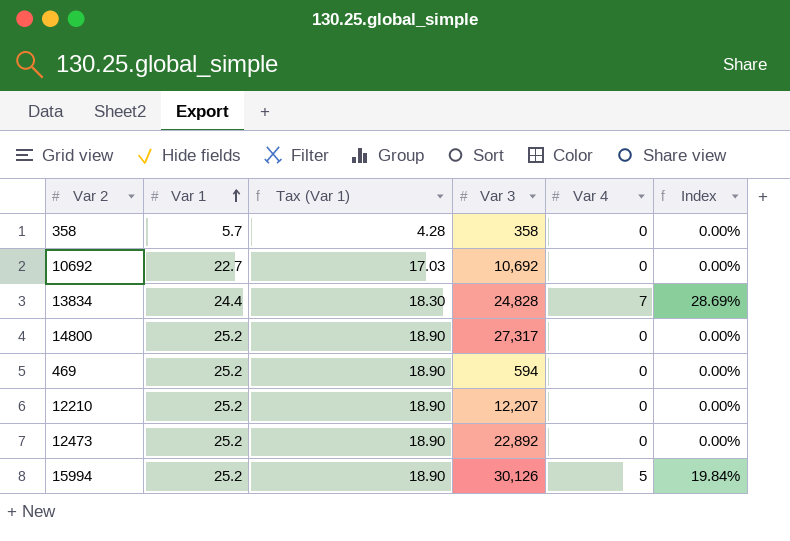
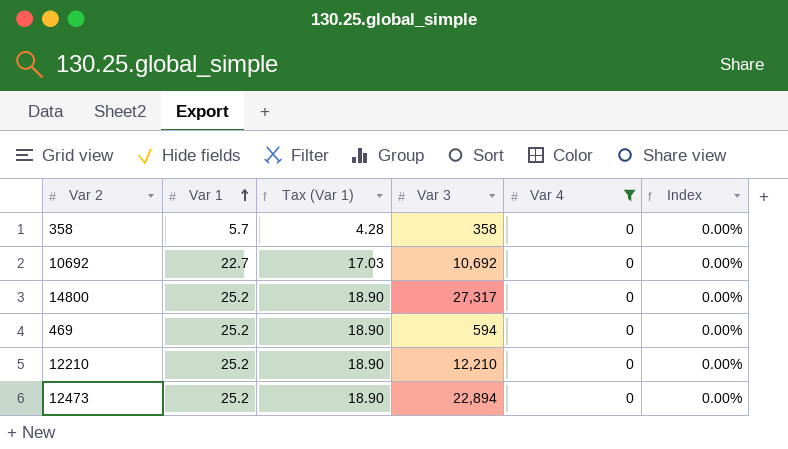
filter: none -> Var 4 = 0
12210 | Var 3: 12,207 -> 12,210
12473 | Var 3: 22,892 -> 22,894

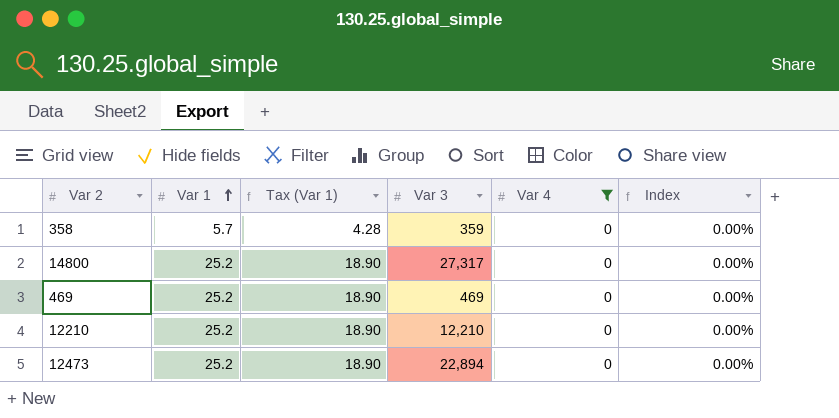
row 10692: 22.7 | 17.03 | 10,692 | 0 | 0.00% -> none
358 | Var 3: 358 -> 359
469 | Var 3: 594 -> 469

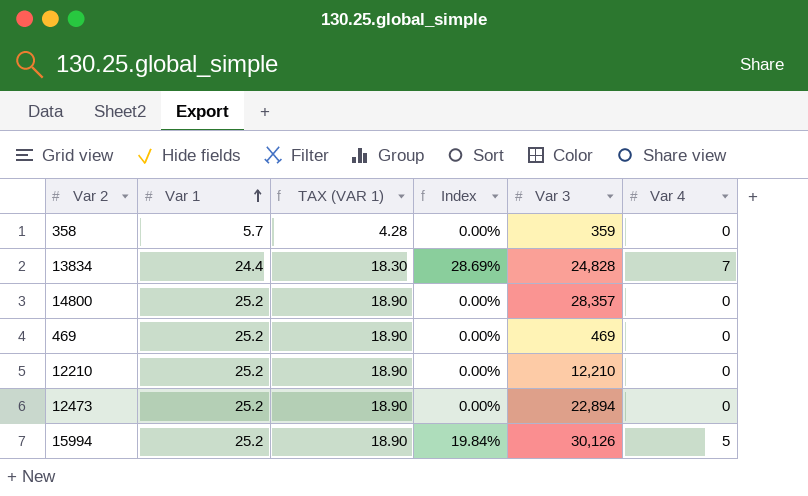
filter: Var 4 = 0 -> none
column name: Tax (Var 1) -> TAX (VAR 1)
column Index | position: 6 -> 4
14800 | Var 3: 27,317 -> 28,357

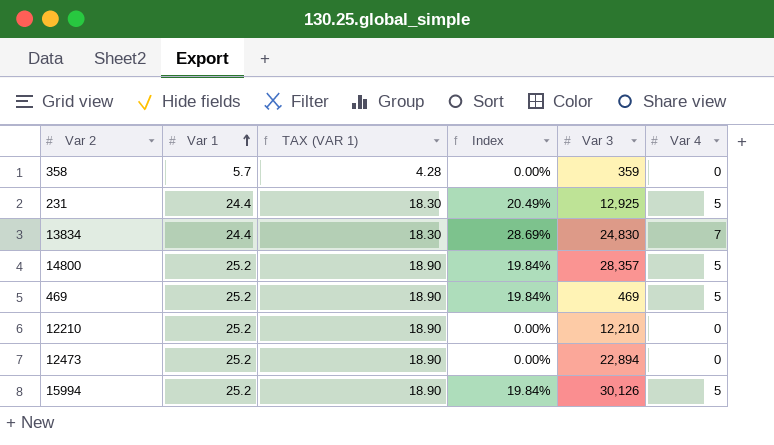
row 231: none -> 24.4 | 18.30 | 20.49% | 12,925 | 5
13834 | Var 3: 24,828 -> 24,830
14800 | Index: 0.00% -> 19.84%
14800 | Var 4: 0 -> 5
469 | Index: 0.00% -> 19.84%
469 | Var 4: 0 -> 5

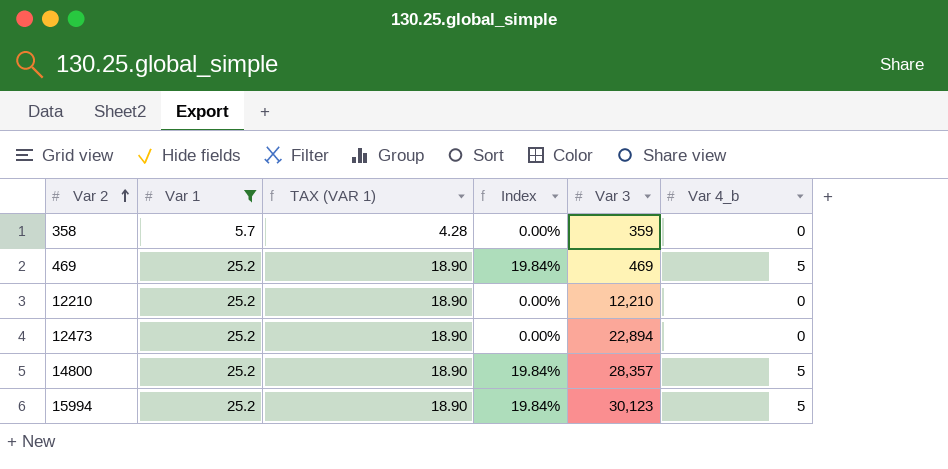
filter: none -> Var 1 != 24.4
row order: Var 1 ascending -> Var 2 ascending
column name: Var 4 -> Var 4_b
15994 | Var 3: 30,126 -> 30,123

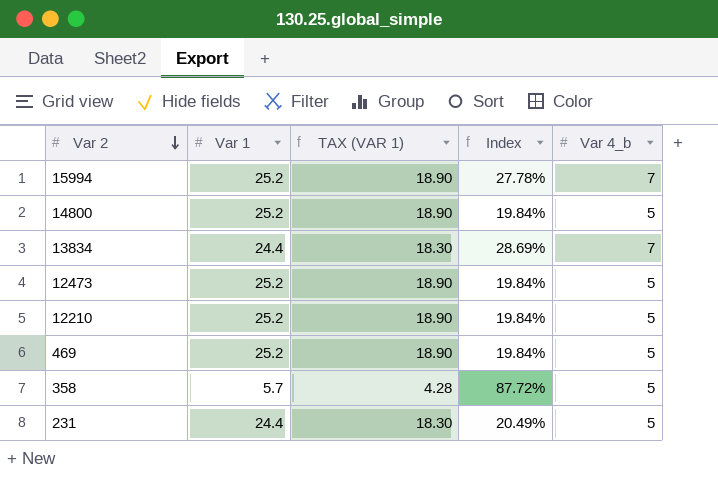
filter: Var 1 != 24.4 -> none
row order: Var 2 ascending -> Var 2 descending
column Var 3 | position: 5 -> none
15994 | Index: 19.84% -> 27.78%
15994 | Var 4_b: 5 -> 7
12473 | Index: 0.00% -> 19.84%
12473 | Var 4_b: 0 -> 5
12210 | Index: 0.00% -> 19.84%
12210 | Var 4_b: 0 -> 5
358 | Index: 0.00% -> 87.72%
358 | Var 4_b: 0 -> 5

